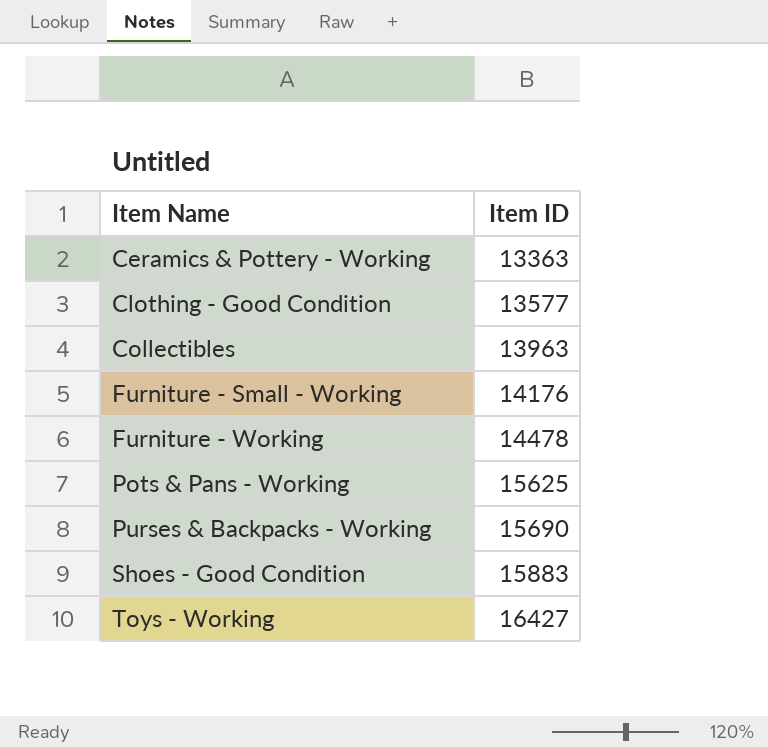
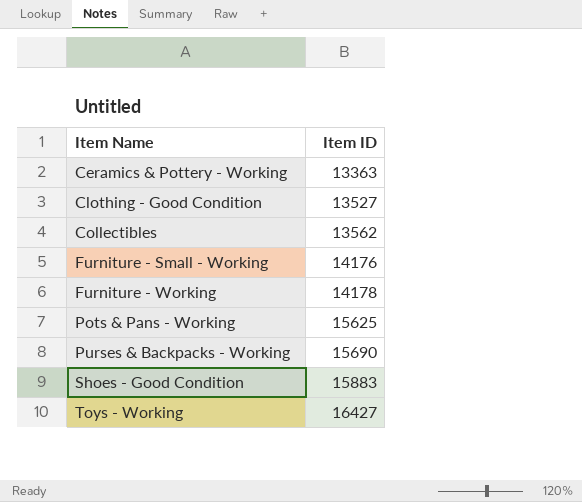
Clothing - Good Condition | Item ID: 13577 -> 13527
Collectibles | Item ID: 13963 -> 13562
Furniture - Working | Item ID: 14478 -> 14178

